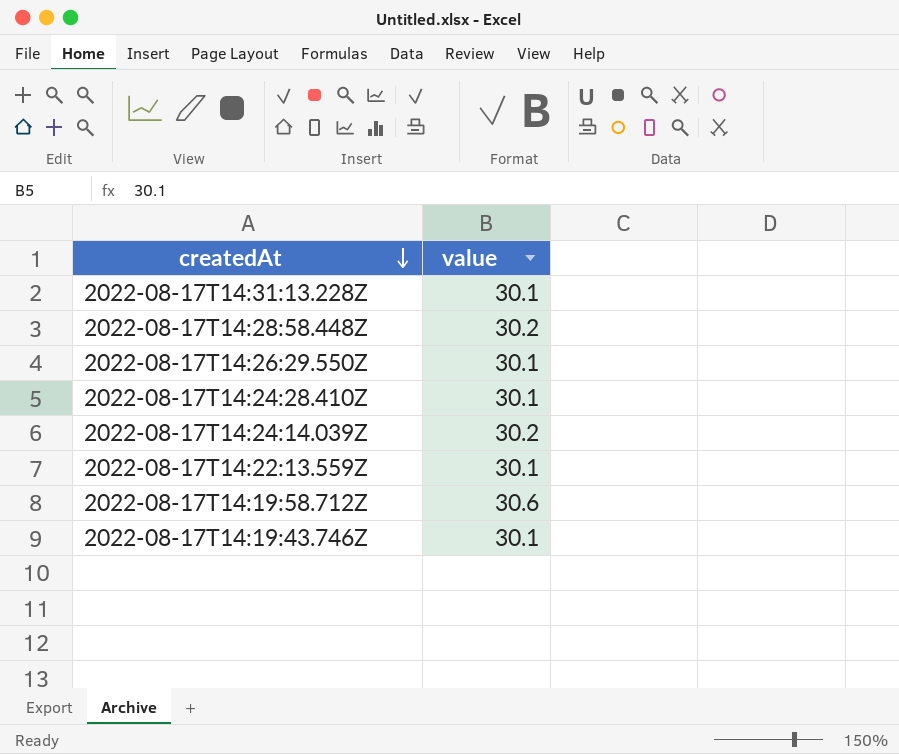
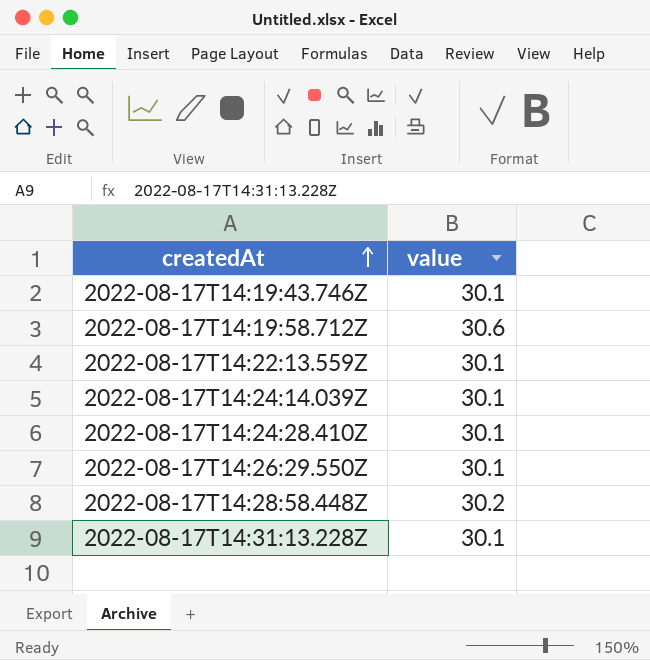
row order: createdAt descending -> createdAt ascending
2022-08-17T14:24:14.039Z | value: 30.2 -> 30.1

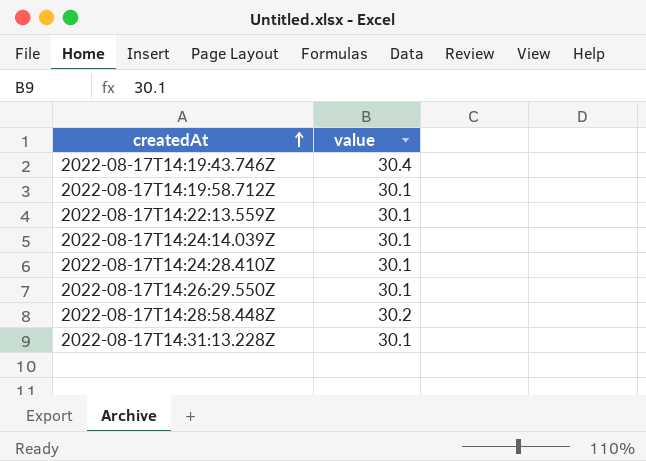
2022-08-17T14:19:43.746Z | value: 30.1 -> 30.4
2022-08-17T14:19:58.712Z | value: 30.6 -> 30.1

